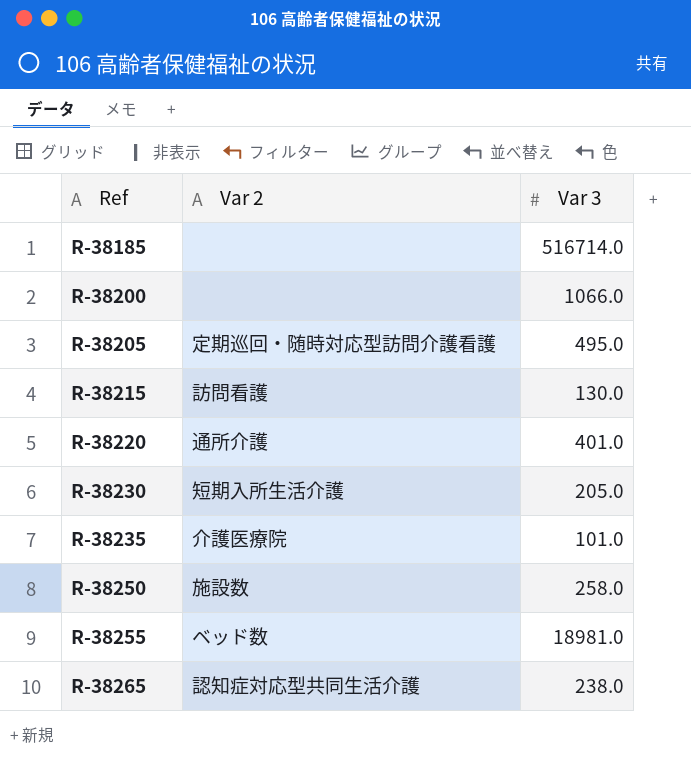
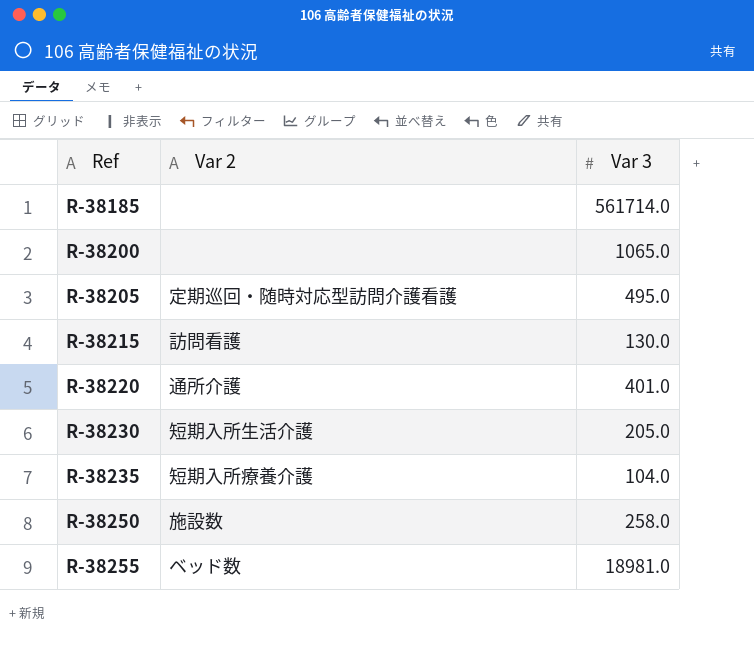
row R-38265: 認知症対応型共同生活介護 | 238.0 -> none
R-38185 | Var 3: 516714.0 -> 561714.0
R-38200 | Var 3: 1066.0 -> 1065.0
R-38235 | Var 2: 介護医療院 -> 短期入所療養介護
R-38235 | Var 3: 101.0 -> 104.0

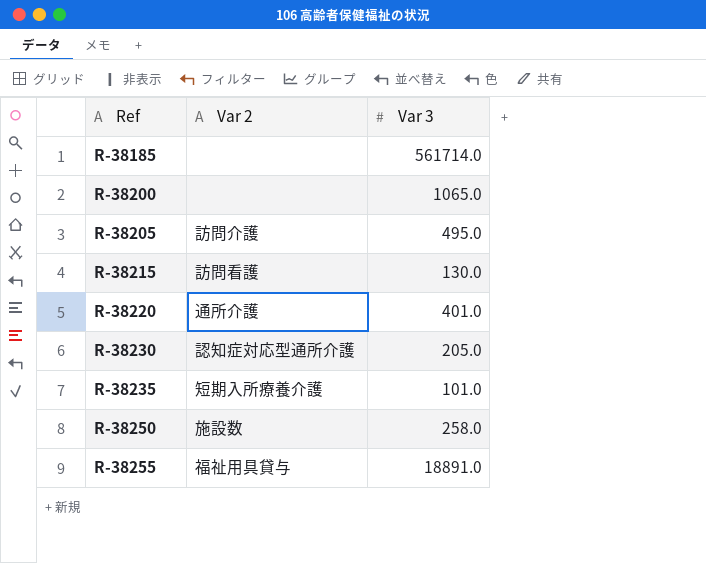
R-38205 | Var 2: 定期巡回・随時対応型訪問介護看護 -> 訪問介護
R-38230 | Var 2: 短期入所生活介護 -> 認知症対応型通所介護
R-38235 | Var 3: 104.0 -> 101.0
R-38255 | Var 2: ベッド数 -> 福祉用具貸与
R-38255 | Var 3: 18981.0 -> 18891.0

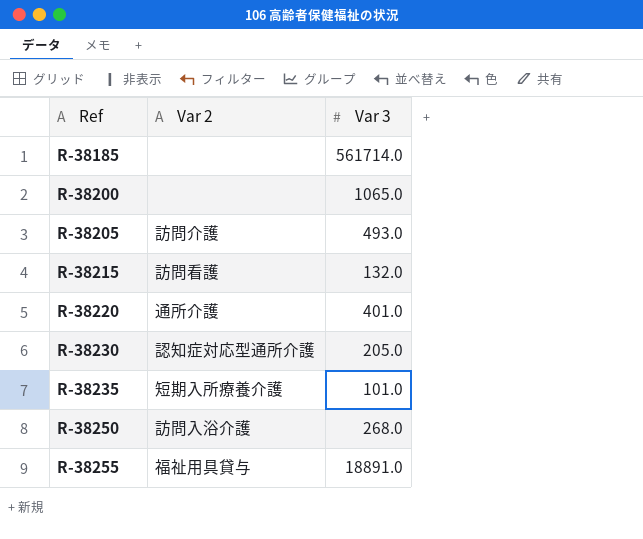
R-38205 | Var 3: 495.0 -> 493.0
R-38215 | Var 3: 130.0 -> 132.0
R-38250 | Var 2: 施設数 -> 訪問入浴介護
R-38250 | Var 3: 258.0 -> 268.0

